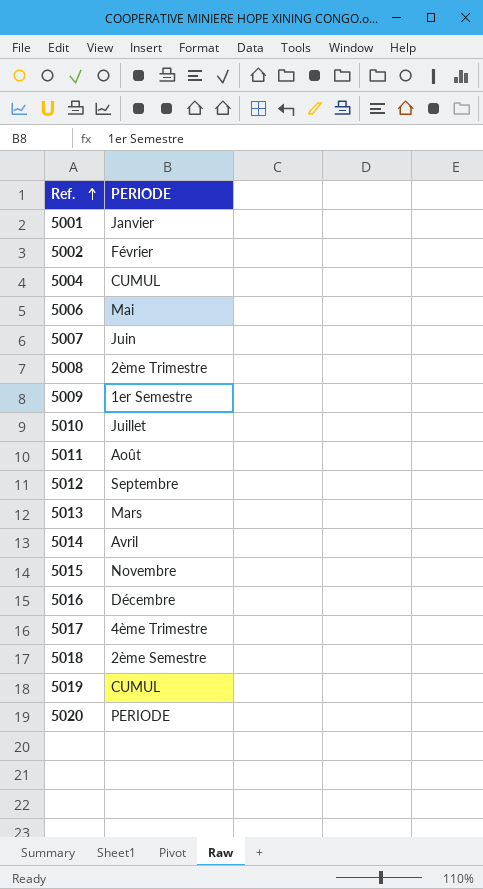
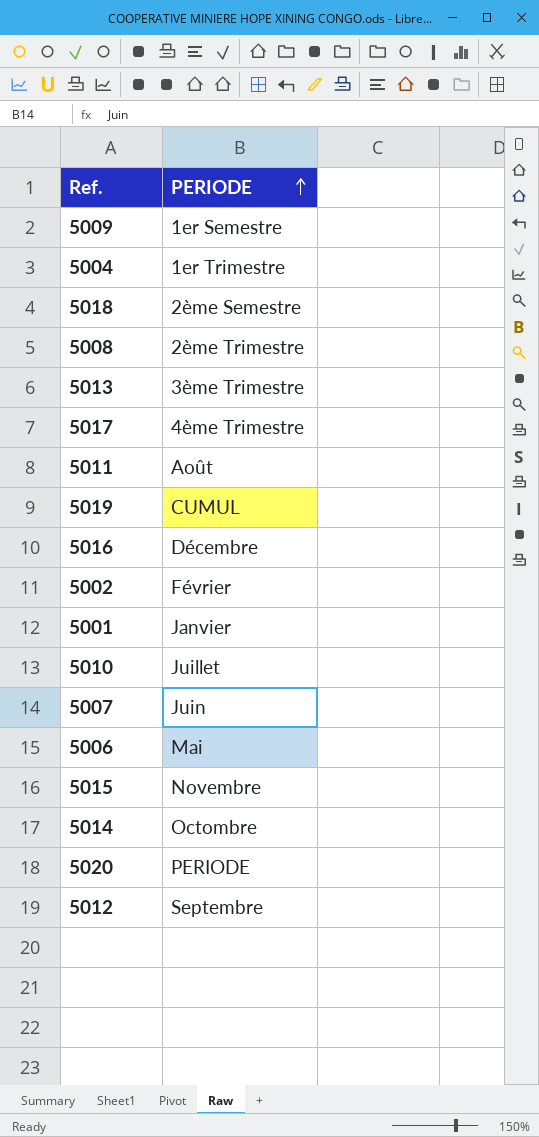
row order: Ref. ascending -> PERIODE ascending
5004 | PERIODE: CUMUL -> 1er Trimestre
5013 | PERIODE: Mars -> 3ème Trimestre
5014 | PERIODE: Avril -> Octombre

